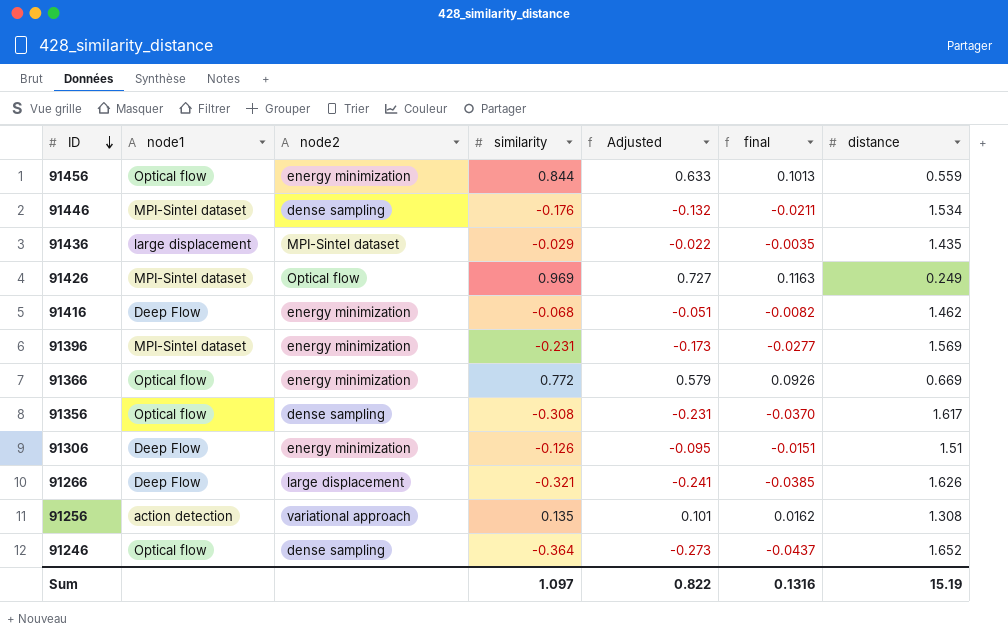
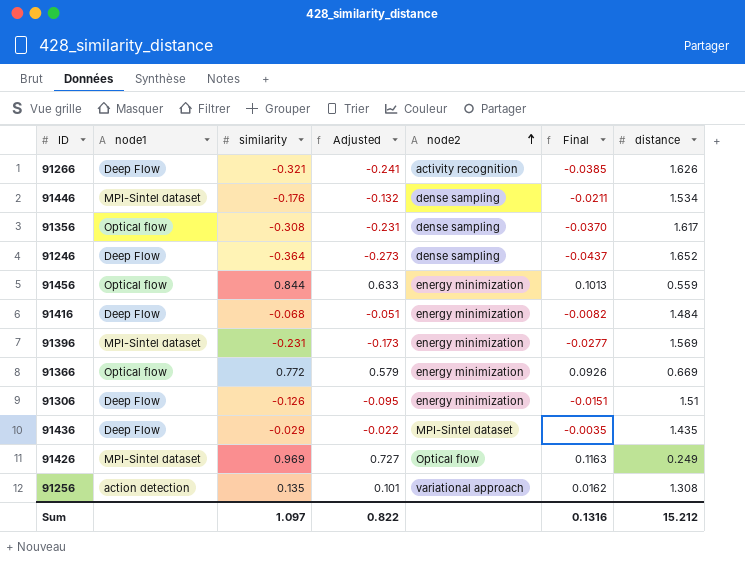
row order: ID descending -> node2 ascending
column node2 | position: 3 -> 5
column name: final -> Final
91266 | node2: large displacement -> activity recognition
91246 | node1: Optical flow -> Deep Flow
91416 | distance: 1.462 -> 1.484
91436 | node1: large displacement -> Deep Flow
Sum | distance: 15.19 -> 15.212

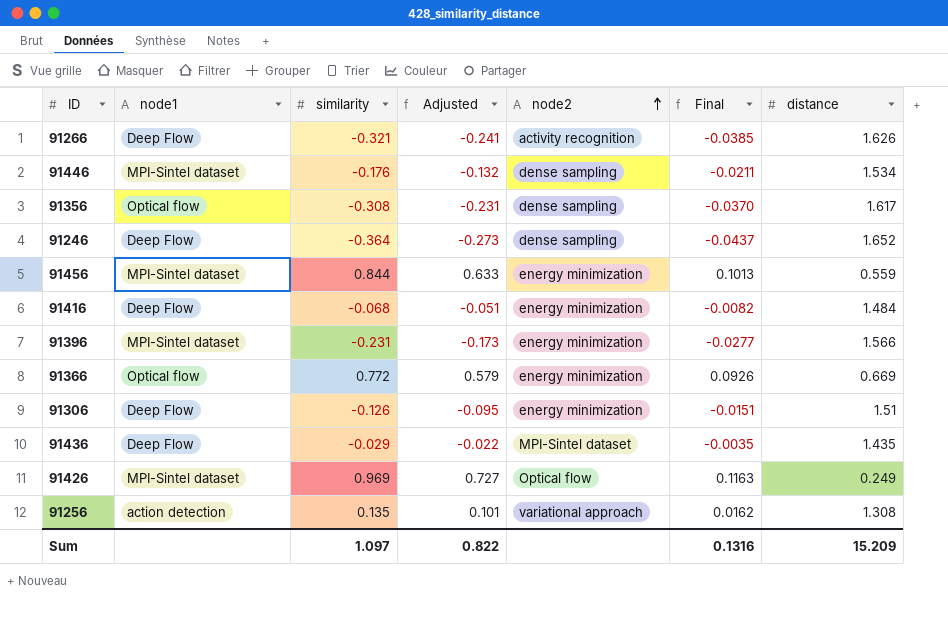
91456 | node1: Optical flow -> MPI-Sintel dataset
91396 | distance: 1.569 -> 1.566
Sum | distance: 15.212 -> 15.209

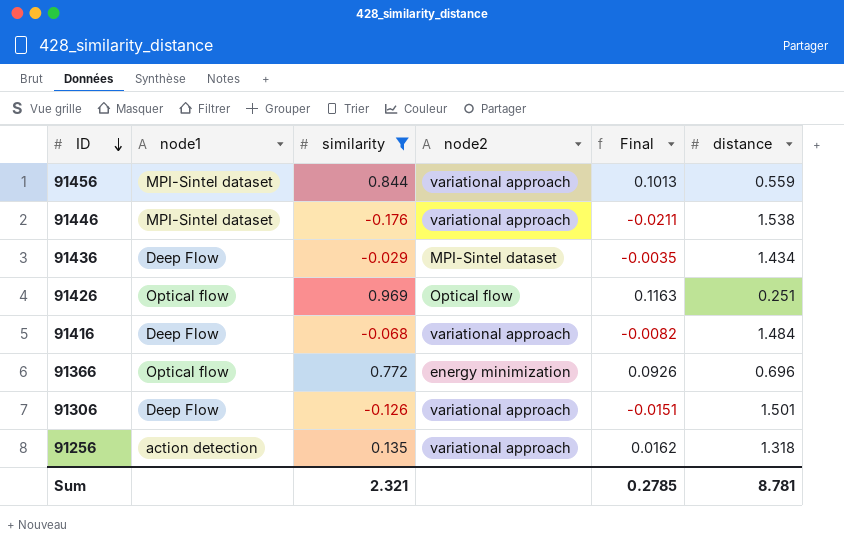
filter: none -> similarity >= -0.176
row order: node2 ascending -> ID descending
column Adjusted | formula: [similarity] * 0.75 -> none
91456 | node2: energy minimization -> variational approach
91446 | node2: dense sampling -> variational approach
91446 | distance: 1.534 -> 1.538
91436 | distance: 1.435 -> 1.434
91426 | node1: MPI-Sintel dataset -> Optical flow
91426 | distance: 0.249 -> 0.251
91416 | node2: energy minimization -> variational approach
91366 | distance: 0.669 -> 0.696
91306 | node2: energy minimization -> variational approach
91306 | distance: 1.51 -> 1.501
91256 | distance: 1.308 -> 1.318
Sum | similarity: 1.097 -> 2.321
Sum | Final: 0.1316 -> 0.2785
Sum | distance: 15.209 -> 8.781

